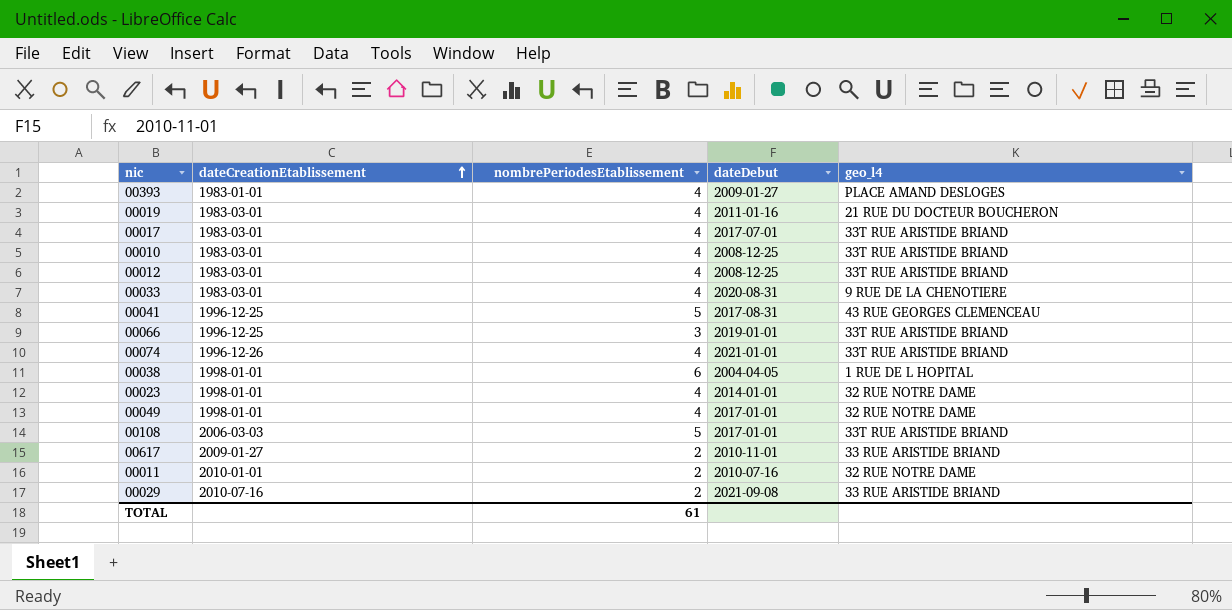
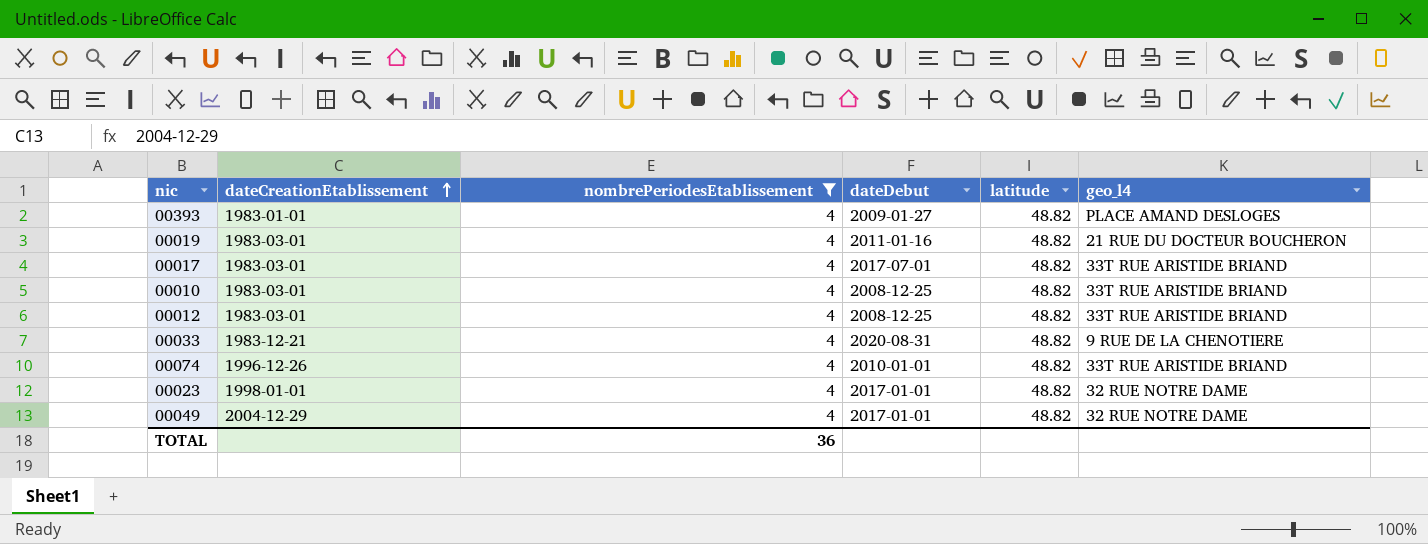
filter: none -> nombrePeriodesEtablissement = 4
column latitude | position: none -> 5
00033 | dateCreationEtablissement: 1983-03-01 -> 1983-12-21
00074 | dateDebut: 2021-01-01 -> 2010-01-01
00023 | dateDebut: 2014-01-01 -> 2017-01-01
00049 | dateCreationEtablissement: 1998-01-01 -> 2004-12-29
TOTAL | nombrePeriodesEtablissement: 61 -> 36

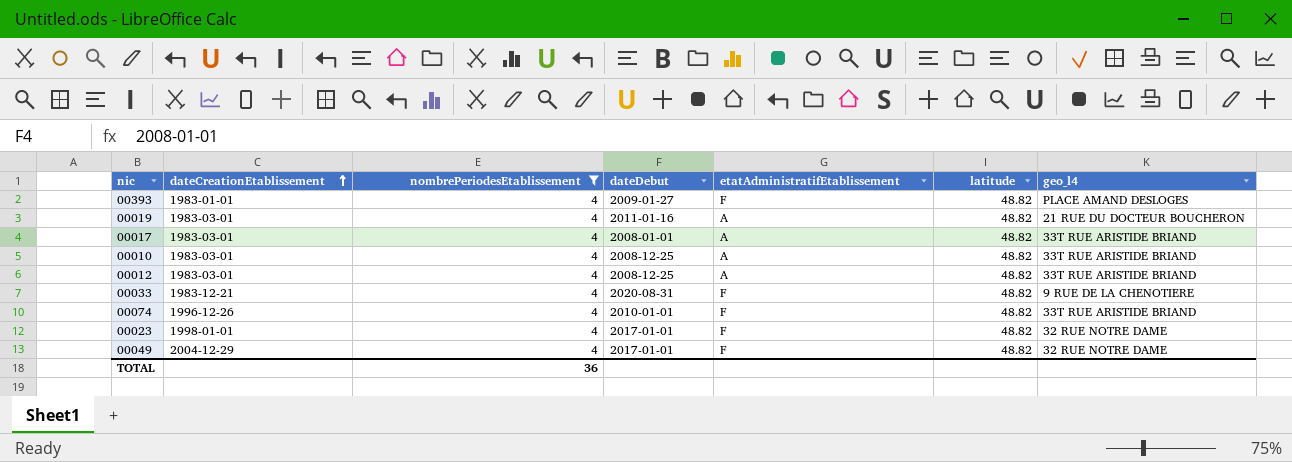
column etatAdministratifEtablissement | position: none -> 5
00017 | dateDebut: 2017-07-01 -> 2008-01-01

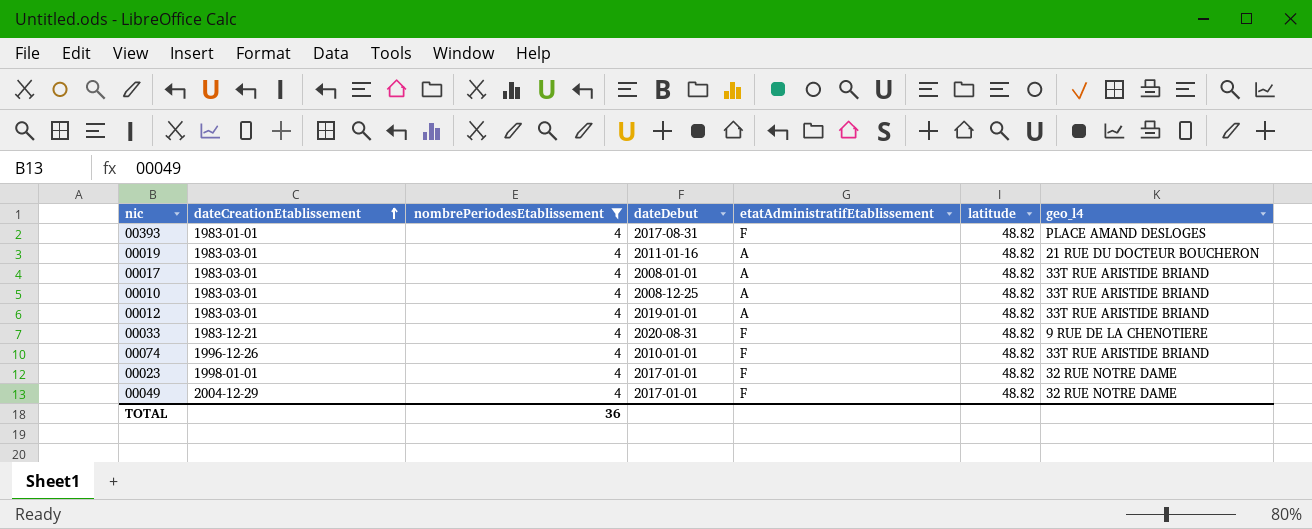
00393 | dateDebut: 2009-01-27 -> 2017-08-31
00012 | dateDebut: 2008-12-25 -> 2019-01-01

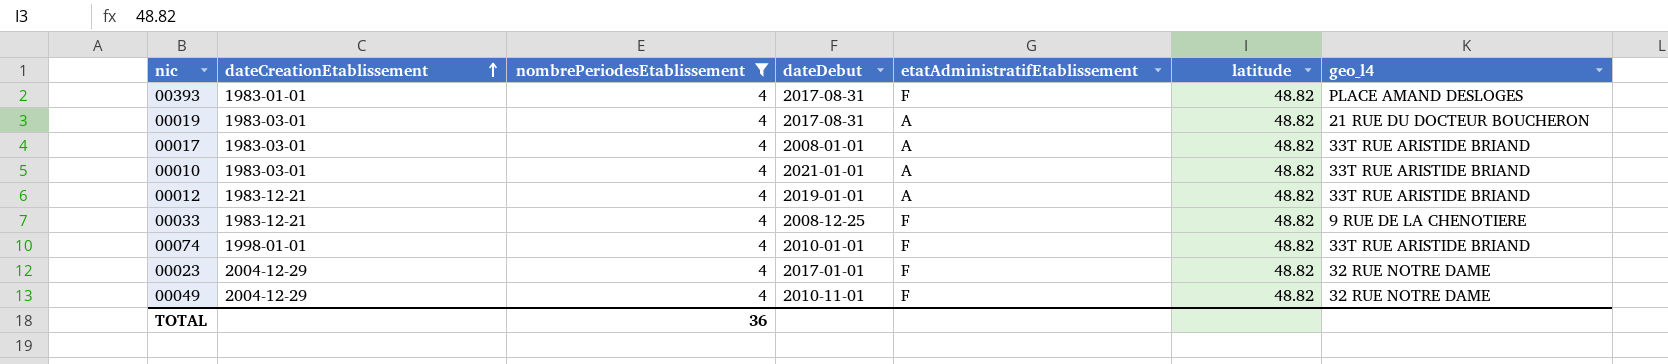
00019 | dateDebut: 2011-01-16 -> 2017-08-31
00010 | dateDebut: 2008-12-25 -> 2021-01-01
00012 | dateCreationEtablissement: 1983-03-01 -> 1983-12-21
00033 | dateDebut: 2020-08-31 -> 2008-12-25
00074 | dateCreationEtablissement: 1996-12-26 -> 1998-01-01
00023 | dateCreationEtablissement: 1998-01-01 -> 2004-12-29
00049 | dateDebut: 2017-01-01 -> 2010-11-01

